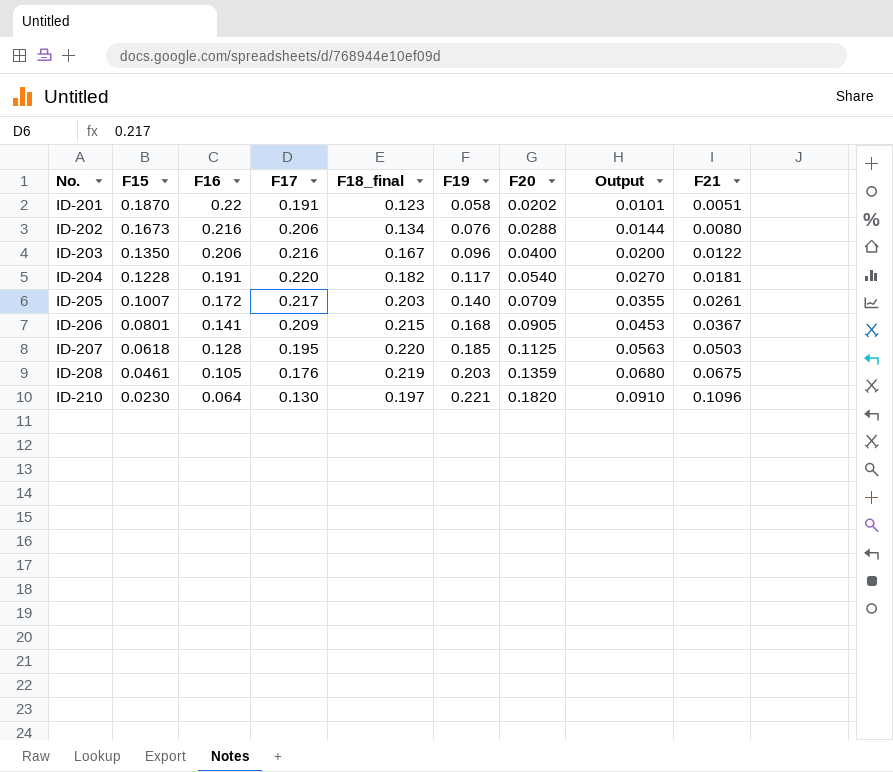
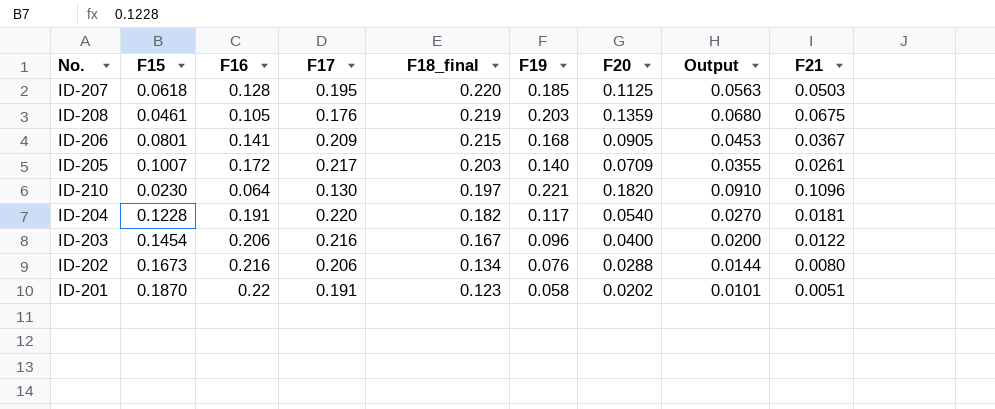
row order: No. ascending -> F18_final descending
ID-203 | F15: 0.1350 -> 0.1454

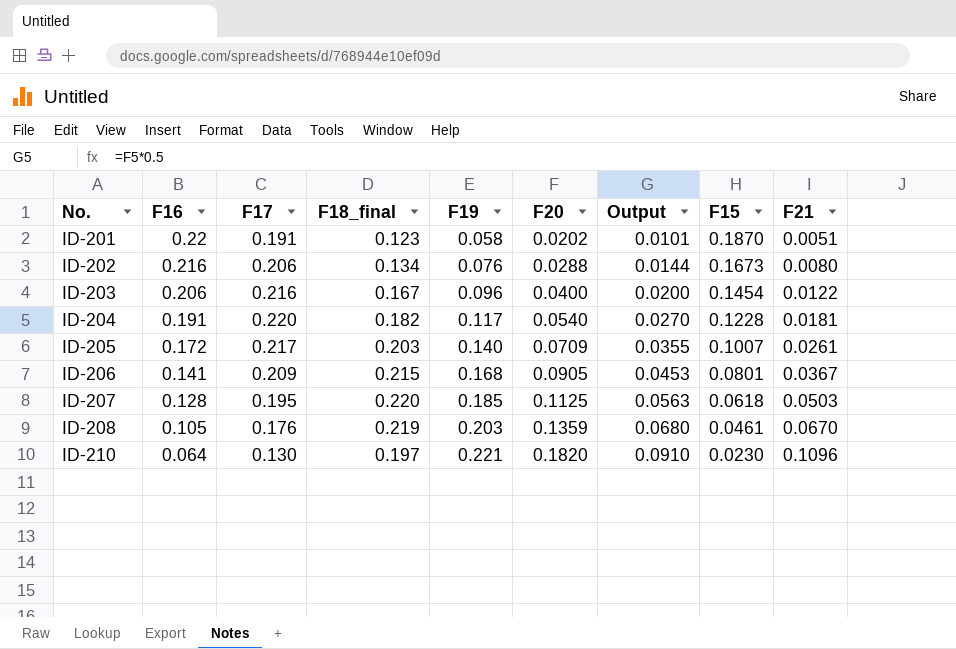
row order: F18_final descending -> No. ascending
column F15 | position: 2 -> 8
ID-208 | F21: 0.0675 -> 0.0670

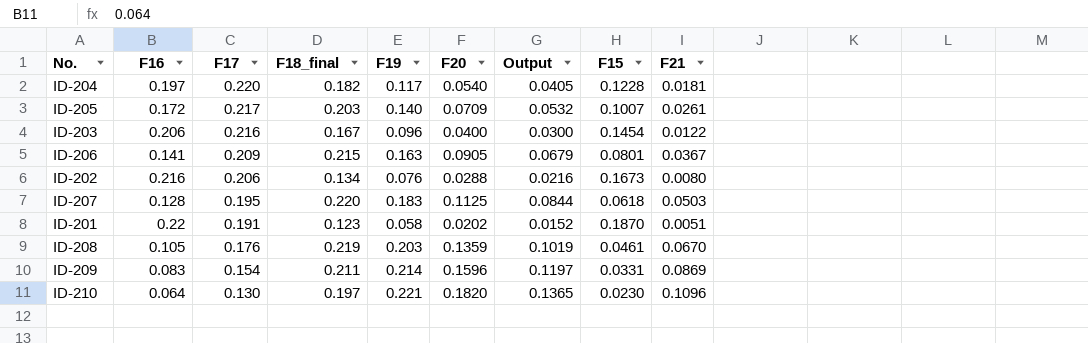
row order: No. ascending -> F17 descending
column Output | formula: [F20] * 0.5 -> [F20] * 0.75
ID-204 | F16: 0.191 -> 0.197
ID-206 | F19: 0.168 -> 0.163
ID-207 | F19: 0.185 -> 0.183
row ID-209: none -> 0.083 | 0.154 | 0.211 | 0.214 | 0.1596 | 0.1197 | 0.0331 | 0.0869

